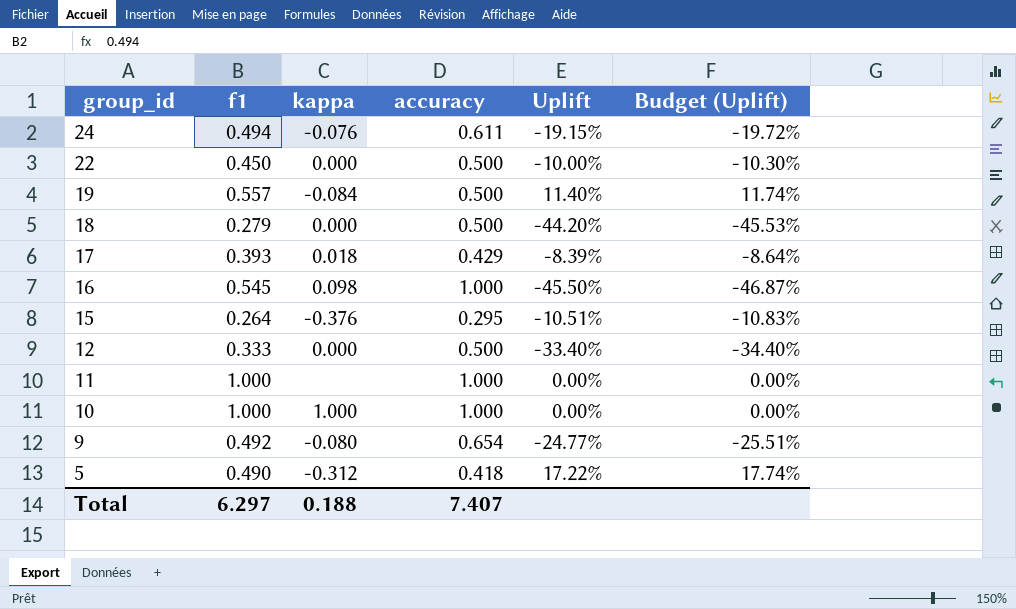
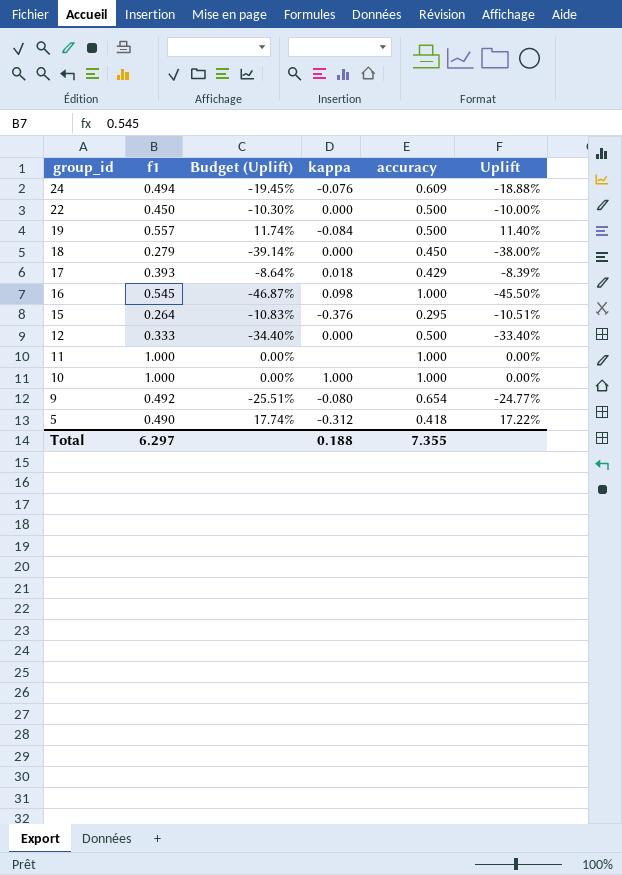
column Budget (Uplift) | position: 6 -> 3
24 | Budget (Uplift): -19.72% -> -19.45%
24 | accuracy: 0.611 -> 0.609
24 | Uplift: -19.15% -> -18.88%
18 | Budget (Uplift): -45.53% -> -39.14%
18 | accuracy: 0.500 -> 0.450
18 | Uplift: -44.20% -> -38.00%
Total | accuracy: 7.407 -> 7.355

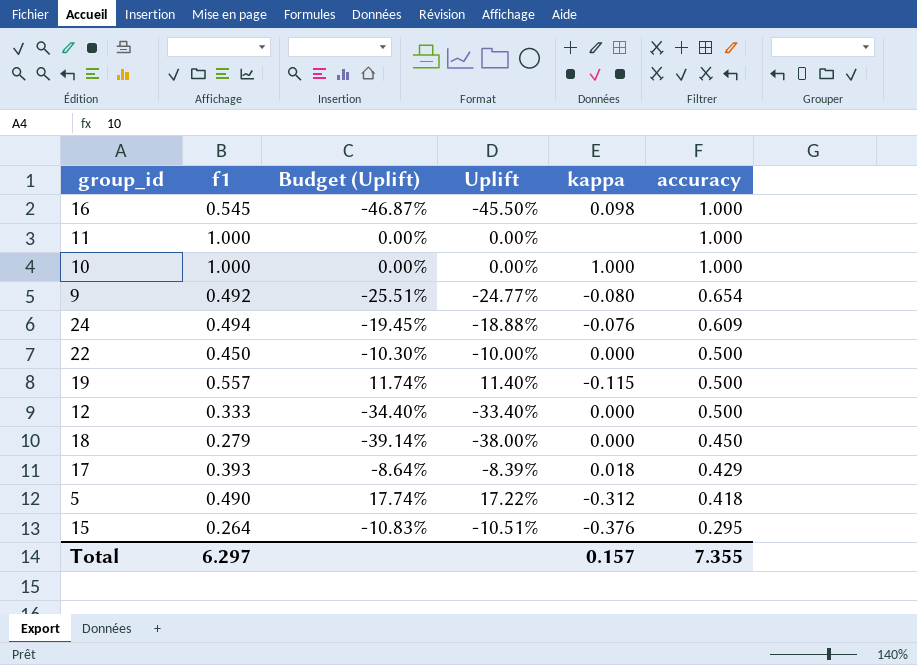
row order: group_id descending -> accuracy descending
column Uplift | position: 6 -> 4
19 | kappa: -0.084 -> -0.115
Total | kappa: 0.188 -> 0.157

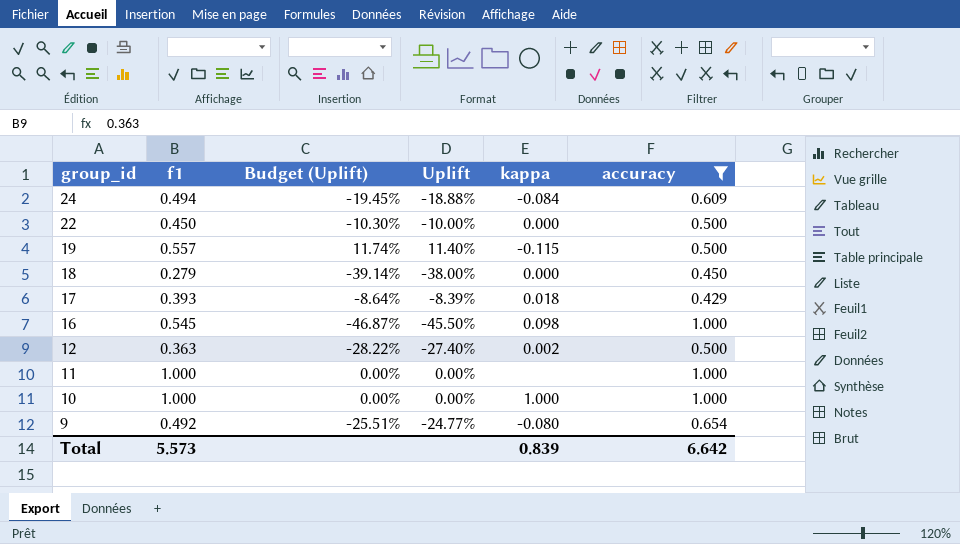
filter: none -> accuracy >= 0.429
row order: accuracy descending -> group_id descending
24 | kappa: -0.076 -> -0.084
12 | f1: 0.333 -> 0.363
12 | Budget (Uplift): -34.40% -> -28.22%
12 | Uplift: -33.40% -> -27.40%
12 | kappa: 0.000 -> 0.002
Total | f1: 6.297 -> 5.573
Total | kappa: 0.157 -> 0.839
Total | accuracy: 7.355 -> 6.642

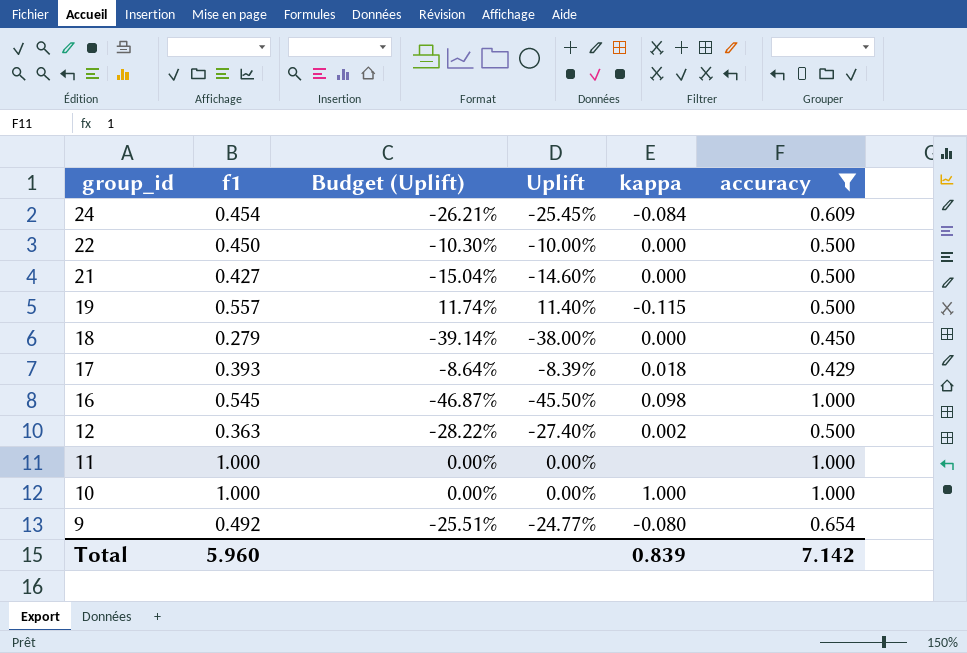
24 | f1: 0.494 -> 0.454
24 | Budget (Uplift): -19.45% -> -26.21%
24 | Uplift: -18.88% -> -25.45%
row 21: none -> 0.427 | -15.04% | -14.60% | 0.000 | 0.500
Total | f1: 5.573 -> 5.960
Total | accuracy: 6.642 -> 7.142

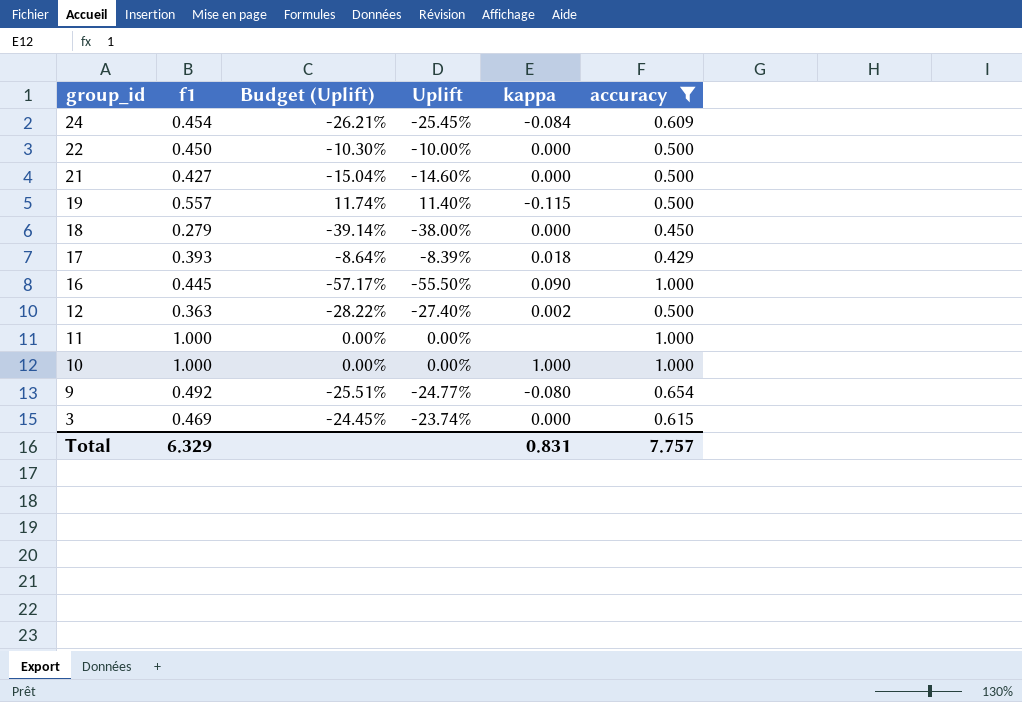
16 | f1: 0.545 -> 0.445
16 | Budget (Uplift): -46.87% -> -57.17%
16 | Uplift: -45.50% -> -55.50%
16 | kappa: 0.098 -> 0.090
row 3: none -> 0.469 | -24.45% | -23.74% | 0.000 | 0.615
Total | f1: 5.960 -> 6.329
Total | kappa: 0.839 -> 0.831
Total | accuracy: 7.142 -> 7.757

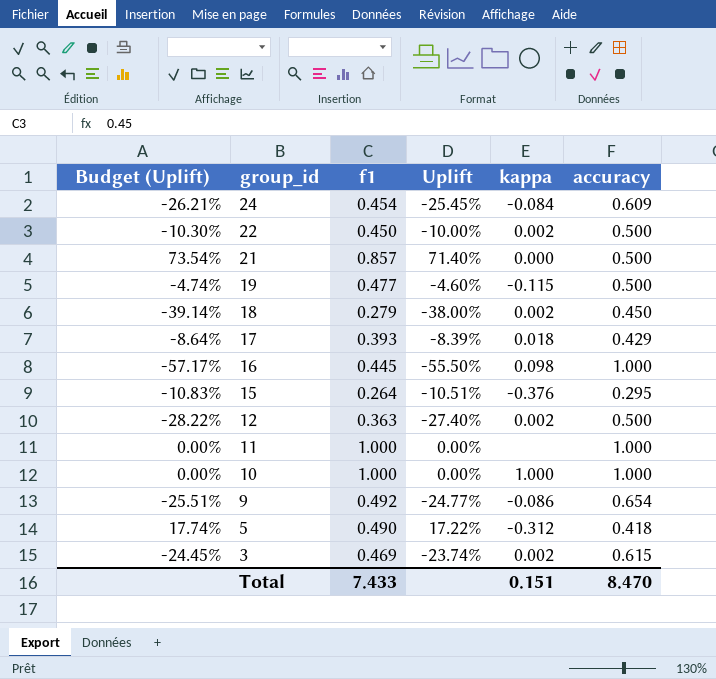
filter: accuracy >= 0.429 -> none
column Budget (Uplift) | position: 3 -> 1
22 | kappa: 0.000 -> 0.002
21 | Budget (Uplift): -15.04% -> 73.54%
21 | f1: 0.427 -> 0.857
21 | Uplift: -14.60% -> 71.40%
19 | Budget (Uplift): 11.74% -> -4.74%
19 | f1: 0.557 -> 0.477
19 | Uplift: 11.40% -> -4.60%
18 | kappa: 0.000 -> 0.002
16 | kappa: 0.090 -> 0.098
9 | kappa: -0.080 -> -0.086
3 | kappa: 0.000 -> 0.002
Total | f1: 6.329 -> 7.433
Total | kappa: 0.831 -> 0.151
Total | accuracy: 7.757 -> 8.470

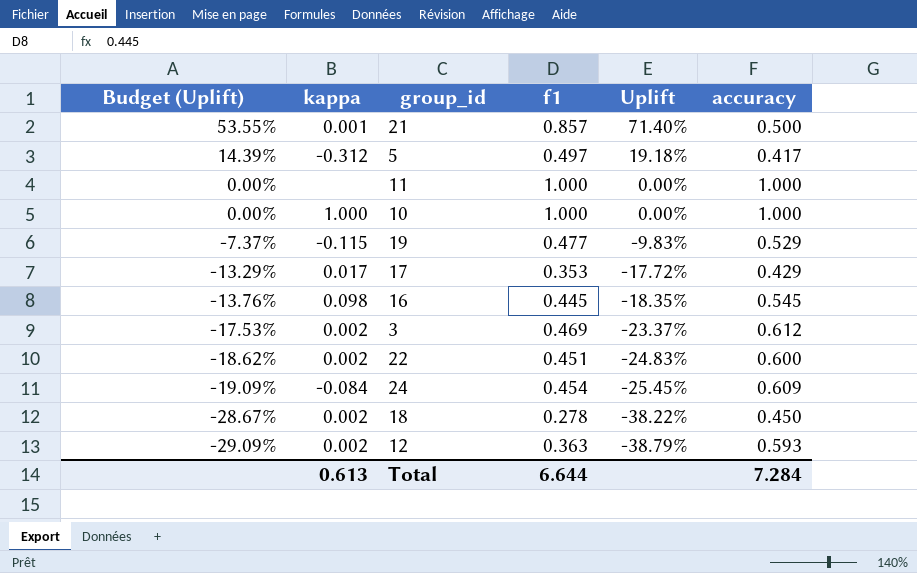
row order: group_id descending -> Budget (Uplift) descending
column Budget (Uplift) | formula: [Uplift] * 1.03 -> [Uplift] * 0.75
column kappa | position: 5 -> 2
row 15: -10.83% | 0.264 | -10.51% | -0.376 | 0.295 -> none
row 9: -25.51% | 0.492 | -24.77% | -0.086 | 0.654 -> none
21 | kappa: 0.000 -> 0.001
5 | f1: 0.490 -> 0.497
5 | Uplift: 17.22% -> 19.18%
5 | accuracy: 0.418 -> 0.417
19 | Uplift: -4.60% -> -9.83%
19 | accuracy: 0.500 -> 0.529
17 | kappa: 0.018 -> 0.017
17 | f1: 0.393 -> 0.353
17 | Uplift: -8.39% -> -17.72%
16 | Uplift: -55.50% -> -18.35%
16 | accuracy: 1.000 -> 0.545
3 | Uplift: -23.74% -> -23.37%
3 | accuracy: 0.615 -> 0.612
22 | f1: 0.450 -> 0.451
22 | Uplift: -10.00% -> -24.83%
22 | accuracy: 0.500 -> 0.600
18 | f1: 0.279 -> 0.278
18 | Uplift: -38.00% -> -38.22%
12 | Uplift: -27.40% -> -38.79%
12 | accuracy: 0.500 -> 0.593
Total | kappa: 0.151 -> 0.613
Total | f1: 7.433 -> 6.644
Total | accuracy: 8.470 -> 7.284

